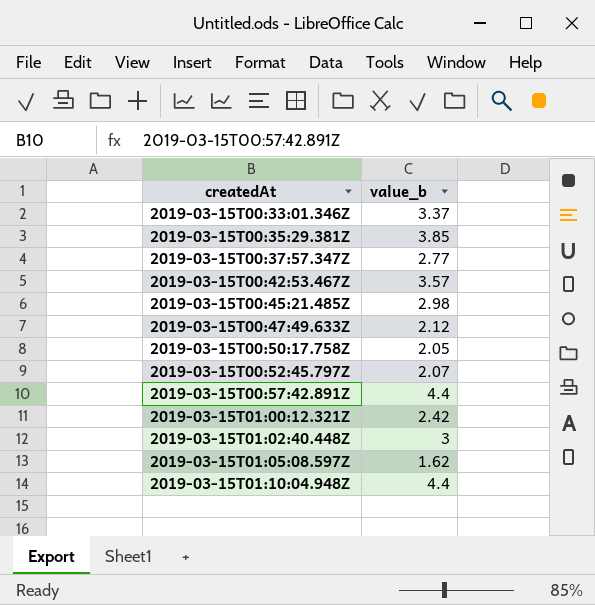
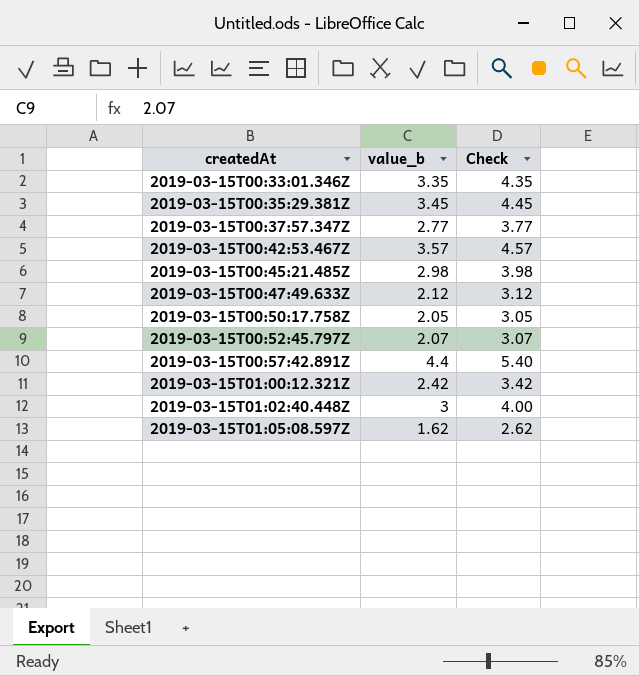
column Check | formula: none -> [value_b] + 1
row 2019-03-15T01:10:04.948Z: 4.4 -> none
2019-03-15T00:33:01.346Z | value_b: 3.37 -> 3.35
2019-03-15T00:35:29.381Z | value_b: 3.85 -> 3.45

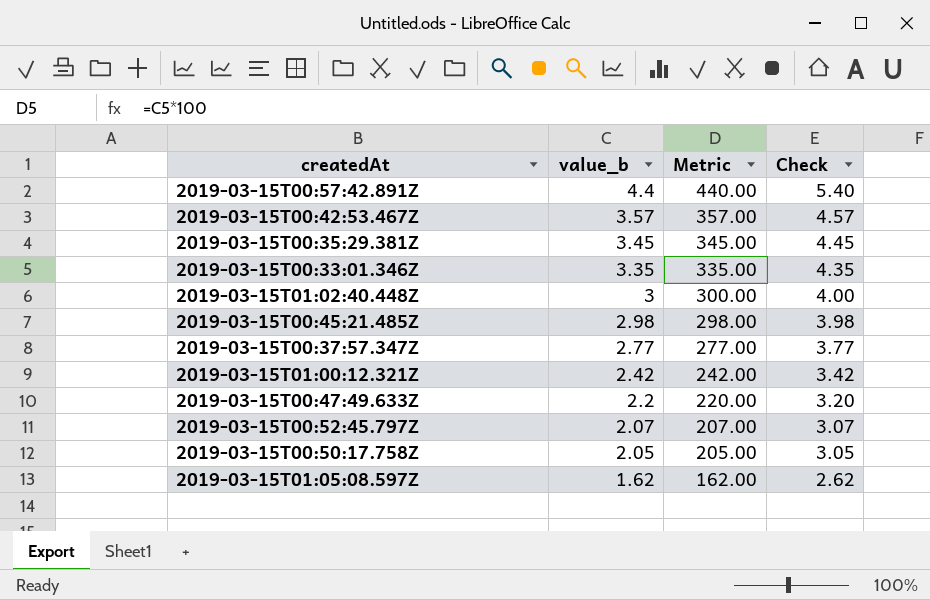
row order: createdAt ascending -> value_b descending
column Metric | formula: none -> [value_b] * 100
2019-03-15T00:47:49.633Z | value_b: 2.12 -> 2.2
2019-03-15T00:47:49.633Z | Check: 3.12 -> 3.20

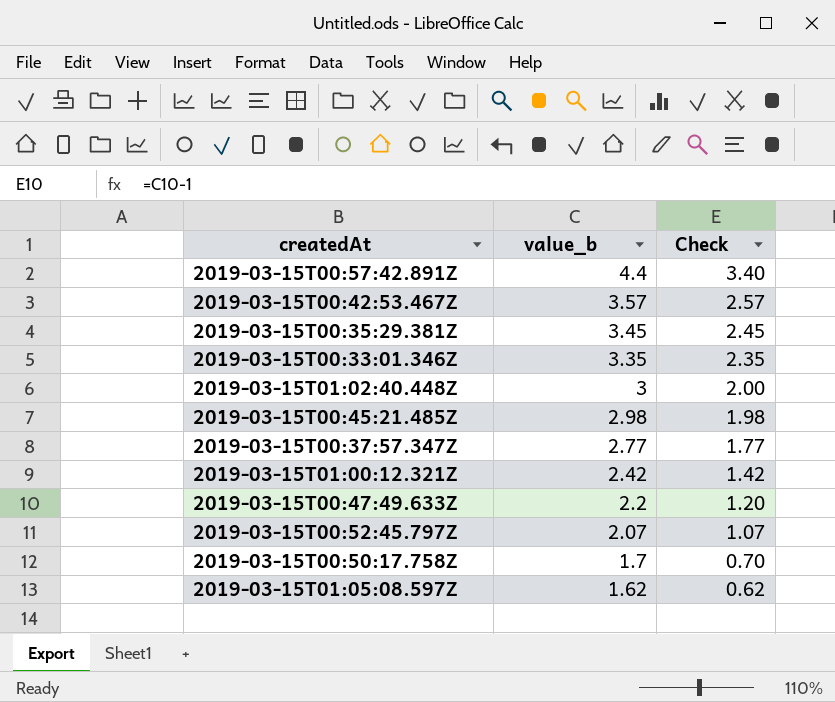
column Metric | formula: [value_b] * 100 -> none
column Check | formula: [value_b] + 1 -> [value_b] - 1
2019-03-15T00:50:17.758Z | value_b: 2.05 -> 1.7

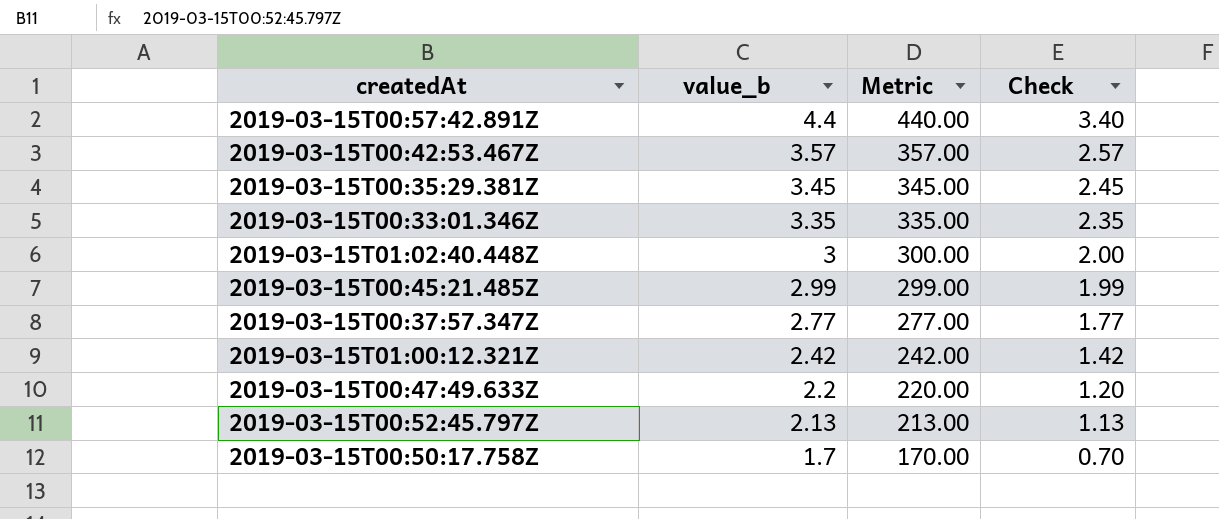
column Metric | formula: none -> [value_b] * 100
row 2019-03-15T01:05:08.597Z: 1.62 | 0.62 -> none
2019-03-15T00:45:21.485Z | value_b: 2.98 -> 2.99
2019-03-15T00:45:21.485Z | Check: 1.98 -> 1.99
2019-03-15T00:52:45.797Z | value_b: 2.07 -> 2.13
2019-03-15T00:52:45.797Z | Check: 1.07 -> 1.13

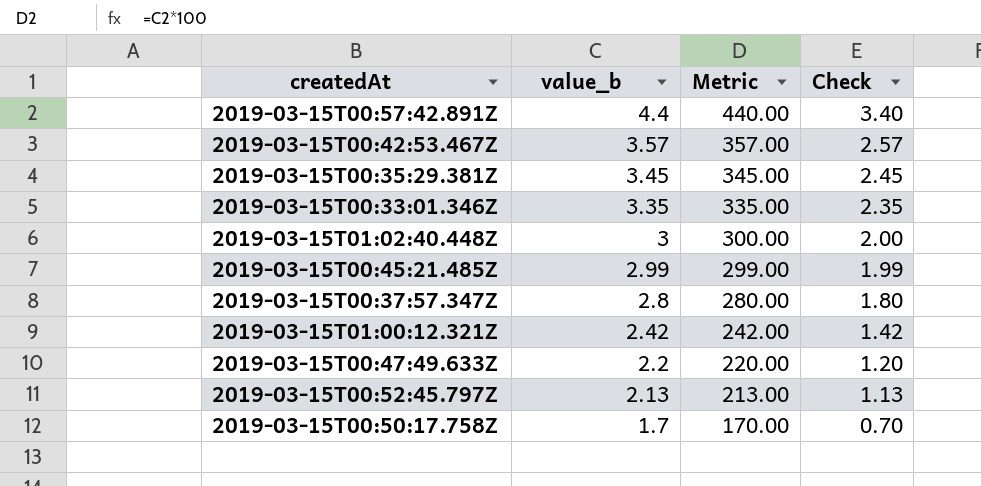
2019-03-15T00:37:57.347Z | value_b: 2.77 -> 2.8
2019-03-15T00:37:57.347Z | Metric: 277.00 -> 280.00
2019-03-15T00:37:57.347Z | Check: 1.77 -> 1.80

